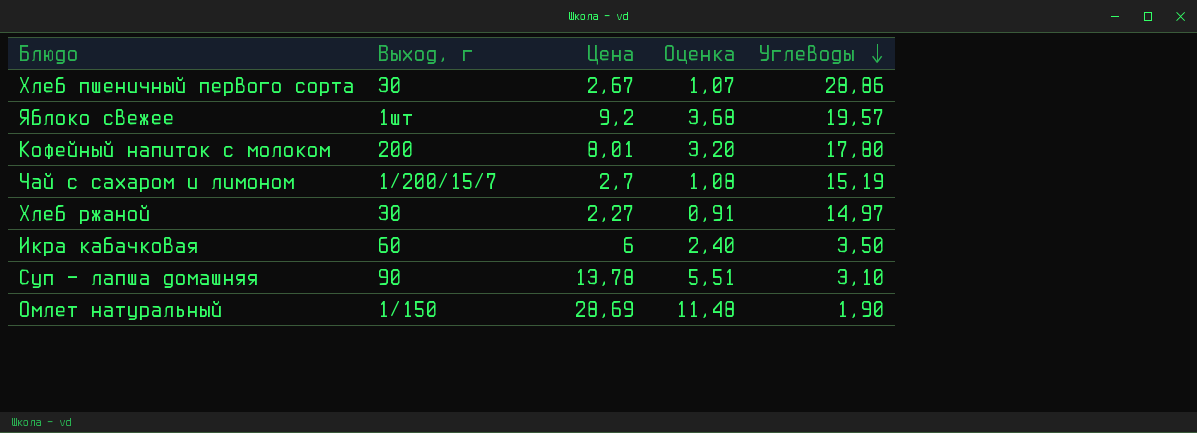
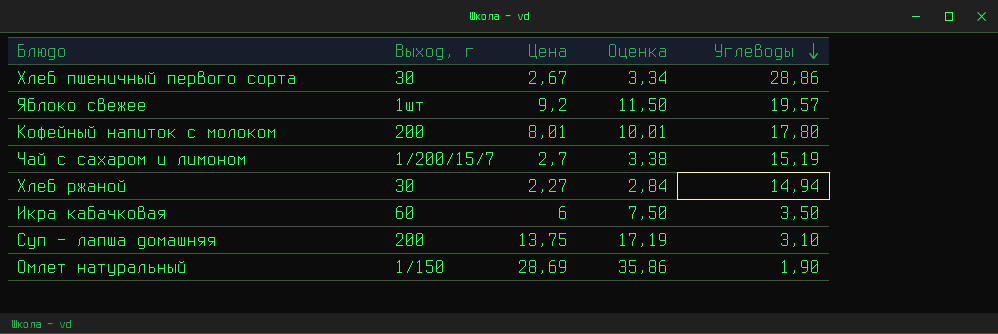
column Оценка | formula: [Цена] * 0,4 -> [Цена] * 1,25
Хлеб ржаной | Углеводы: 14,97 -> 14,94
Суп - лапша домашняя | Выход, г: 90 -> 200
Суп - лапша домашняя | Цена: 13,78 -> 13,75

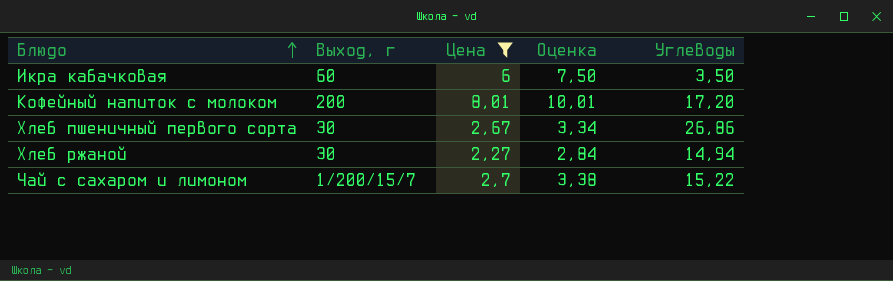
filter: none -> Цена <= 8,01
row order: Углеводы descending -> Блюдо ascending
Кофейный напиток с молоком | Углеводы: 17,80 -> 17,20
Хлеб пшеничный первого сорта | Углеводы: 28,86 -> 26,86
Чай с сахаром и лимоном | Углеводы: 15,19 -> 15,22

